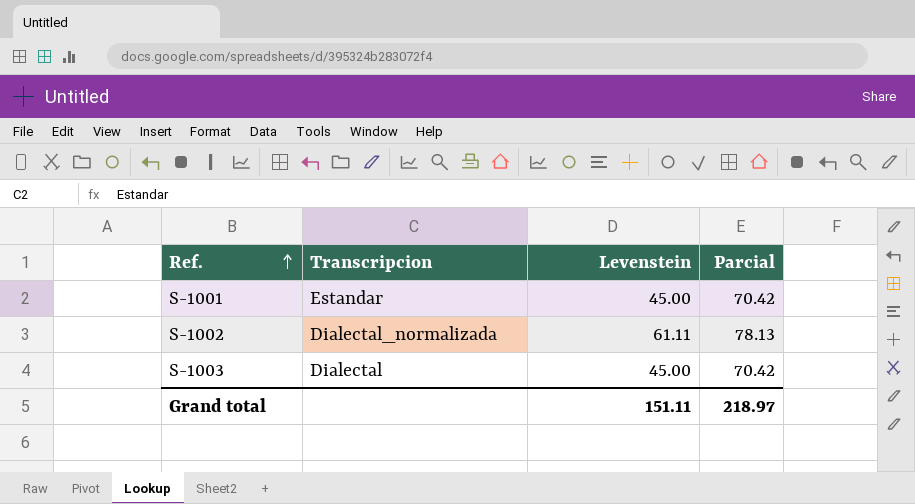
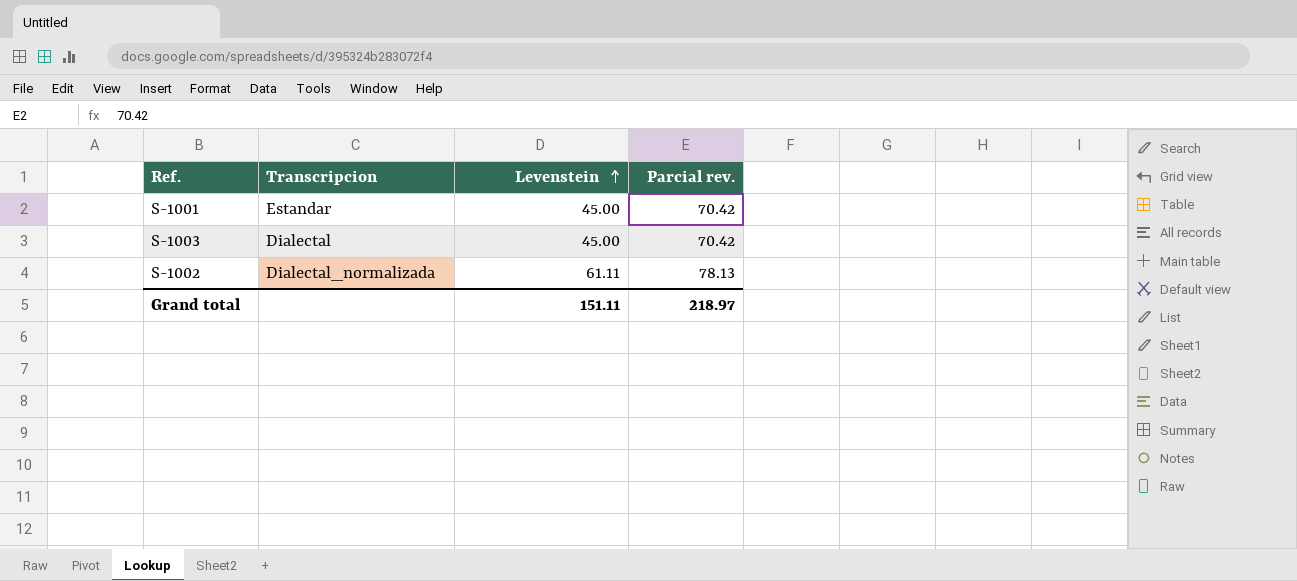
row order: Ref. ascending -> Levenstein ascending
column name: Parcial -> Parcial rev.

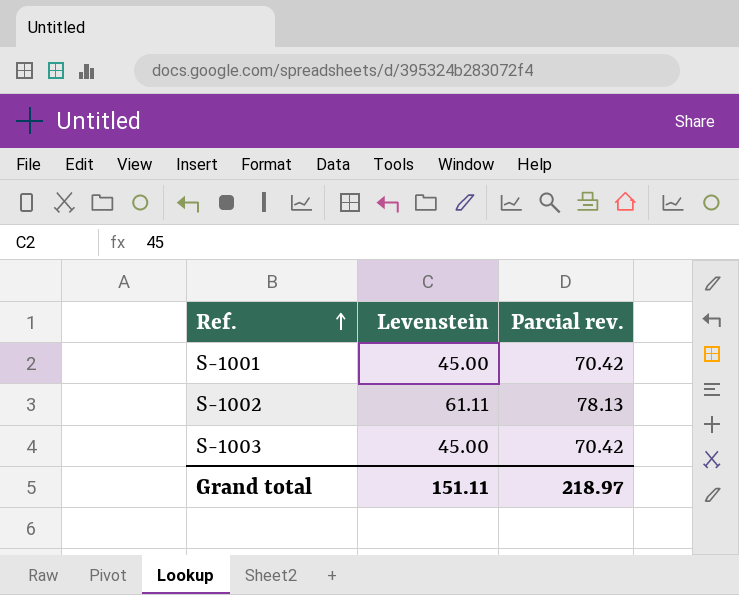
row order: Levenstein ascending -> Ref. ascending
column Transcripcion | position: 2 -> none

